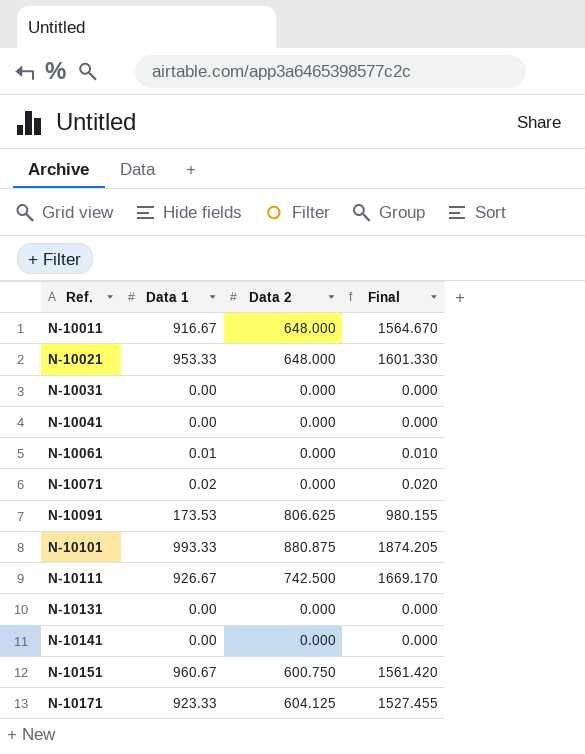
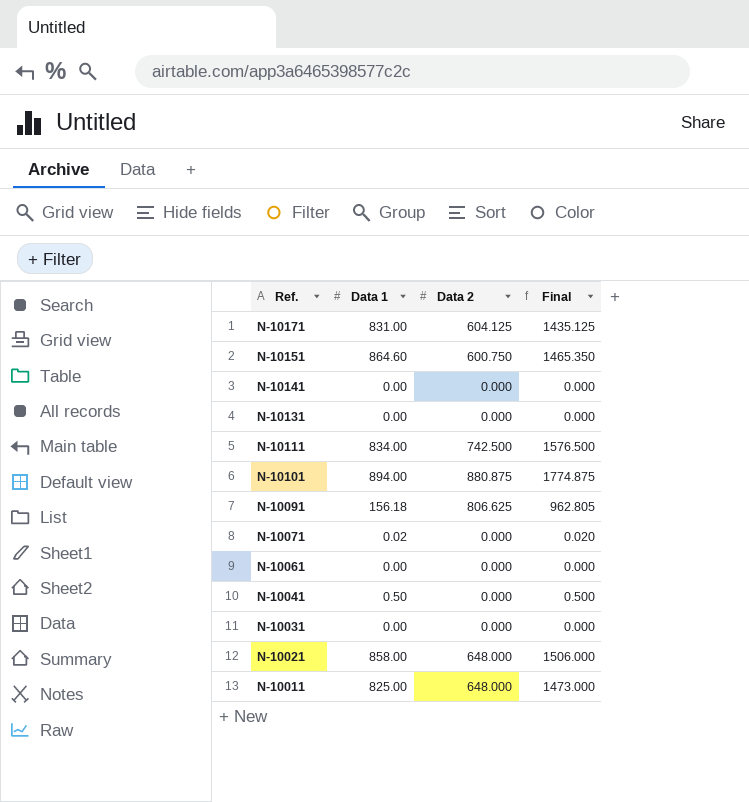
row order: Ref. ascending -> Ref. descending
N-10171 | Data 1: 923.33 -> 831.00
N-10171 | Final: 1527.455 -> 1435.125
N-10151 | Data 1: 960.67 -> 864.60
N-10151 | Final: 1561.420 -> 1465.350
N-10111 | Data 1: 926.67 -> 834.00
N-10111 | Final: 1669.170 -> 1576.500
N-10101 | Data 1: 993.33 -> 894.00
N-10101 | Final: 1874.205 -> 1774.875
N-10091 | Data 1: 173.53 -> 156.18
N-10091 | Final: 980.155 -> 962.805
N-10061 | Data 1: 0.01 -> 0.00
N-10061 | Final: 0.010 -> 0.000
N-10041 | Data 1: 0.00 -> 0.50
N-10041 | Final: 0.000 -> 0.500
N-10021 | Data 1: 953.33 -> 858.00
N-10021 | Final: 1601.330 -> 1506.000
N-10011 | Data 1: 916.67 -> 825.00
N-10011 | Final: 1564.670 -> 1473.000

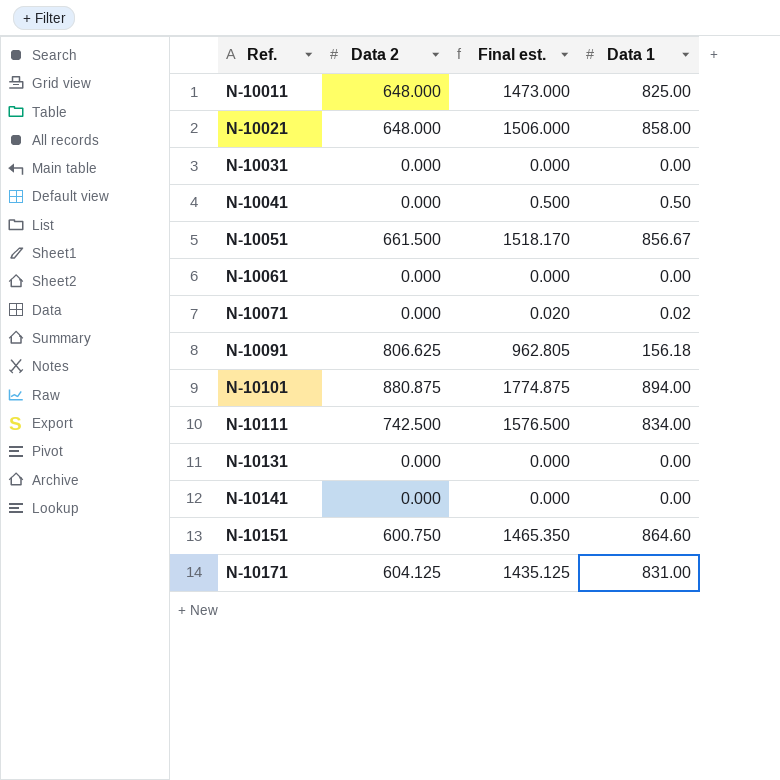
row order: Ref. descending -> Ref. ascending
column name: Final -> Final est.
column Data 1 | position: 2 -> 4
row N-10051: none -> 661.500 | 1518.170 | 856.67

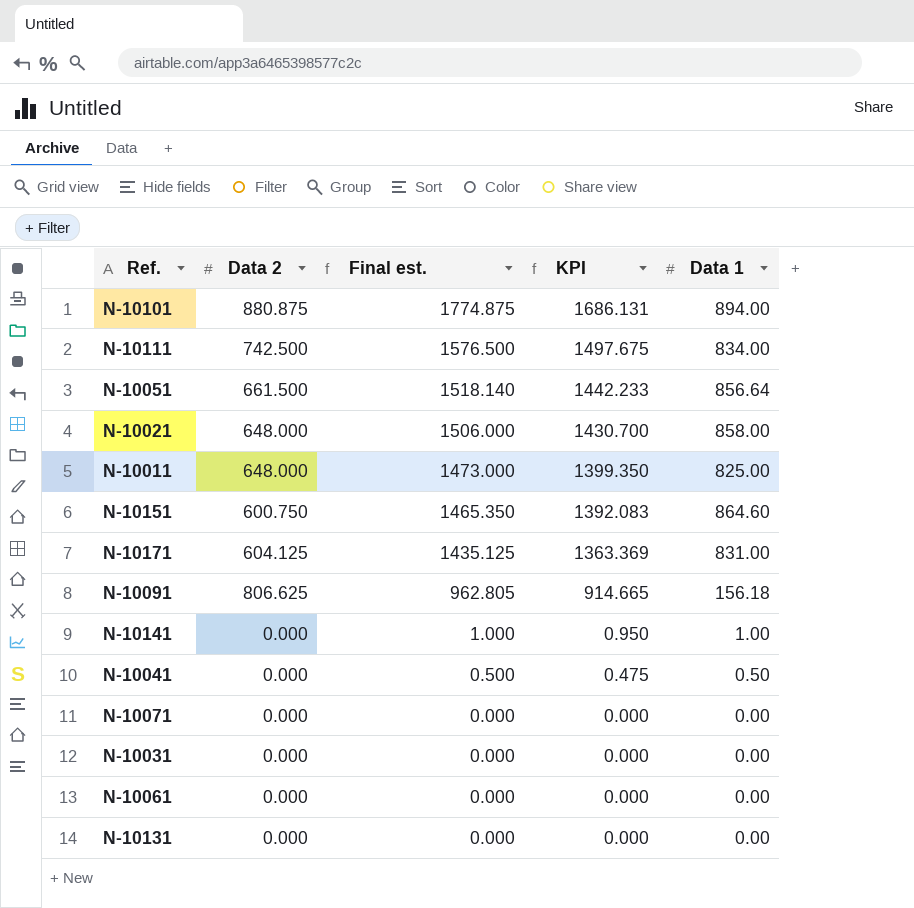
row order: Ref. ascending -> Final est. descending
column KPI | formula: none -> [Final est.] * 0.95
N-10051 | Final est.: 1518.170 -> 1518.140
N-10051 | Data 1: 856.67 -> 856.64
N-10141 | Final est.: 0.000 -> 1.000
N-10141 | Data 1: 0.00 -> 1.00
N-10071 | Final est.: 0.020 -> 0.000
N-10071 | Data 1: 0.02 -> 0.00

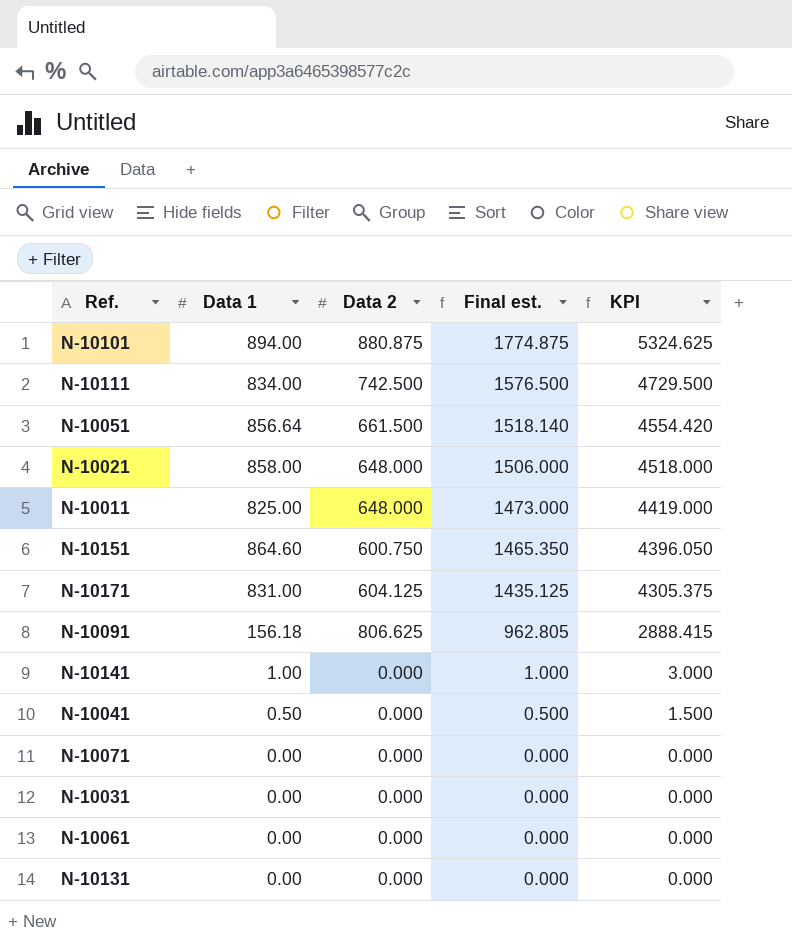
column Data 1 | position: 5 -> 2
column KPI | formula: [Final est.] * 0.95 -> [Final est.] * 3

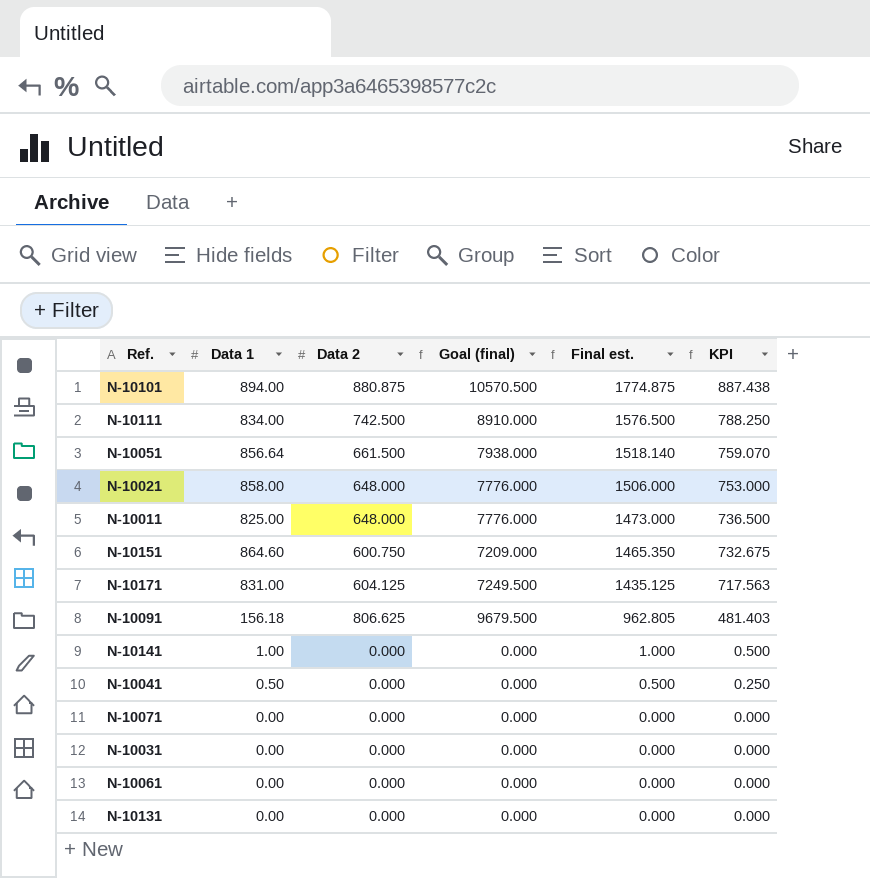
column Goal (final) | formula: none -> [Data 2] * 12
column KPI | formula: [Final est.] * 3 -> [Final est.] * 0.5

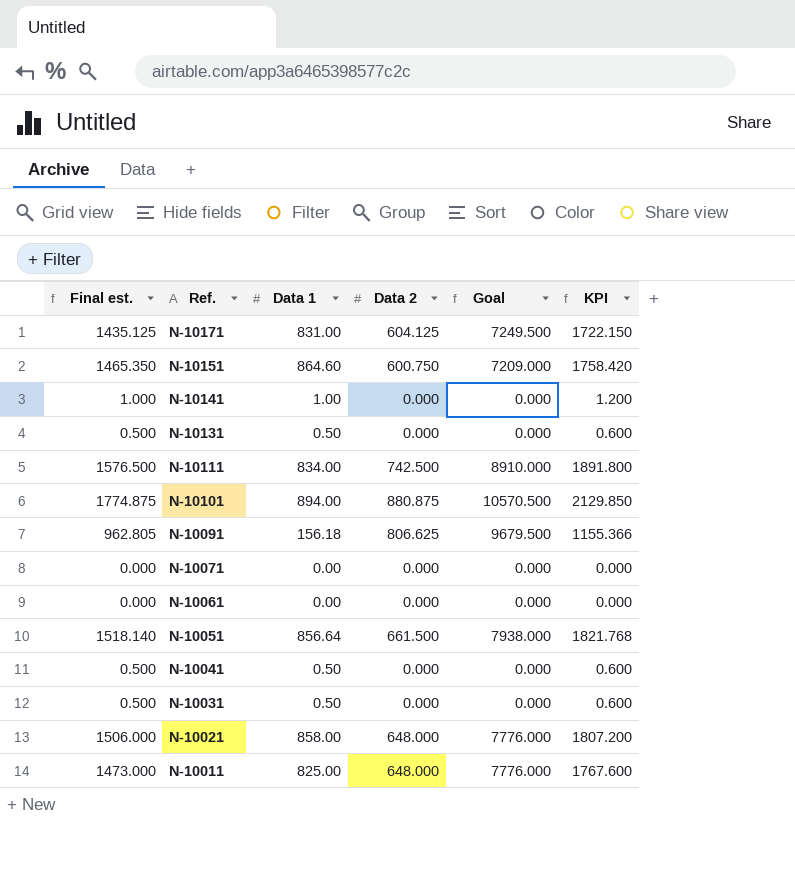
row order: Final est. descending -> Ref. descending
column Final est. | position: 5 -> 1
column name: Goal (final) -> Goal
column KPI | formula: [Final est.] * 0.5 -> [Final est.] * 1.2
N-10131 | Final est.: 0.000 -> 0.500
N-10131 | Data 1: 0.00 -> 0.50
N-10031 | Final est.: 0.000 -> 0.500
N-10031 | Data 1: 0.00 -> 0.50

